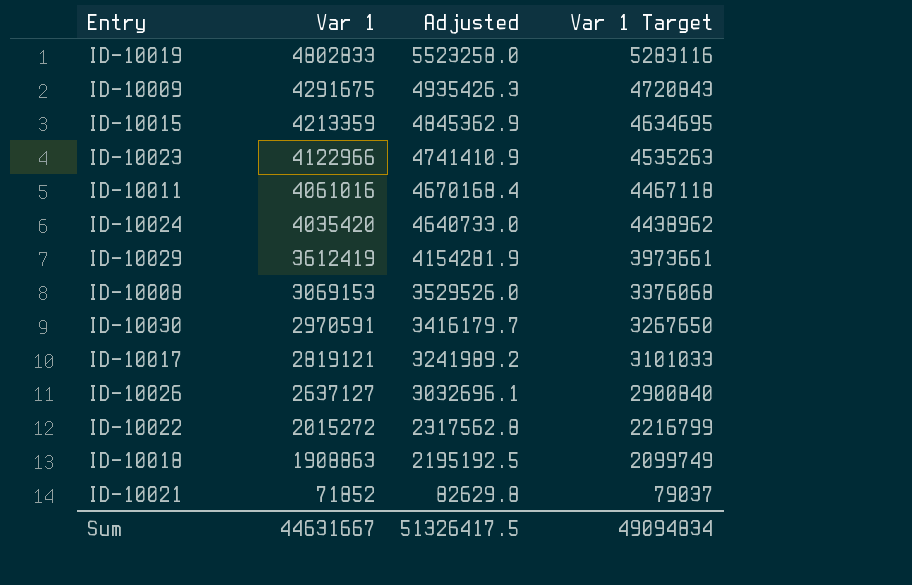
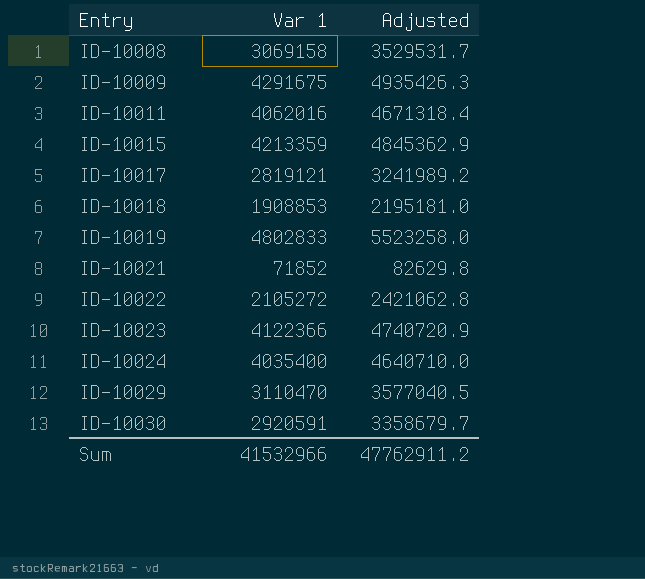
row order: Var 1 descending -> Entry ascending
column Var 1 Target | formula: [Var 1] * 1.1 -> none
row ID-10026: 2637127 | 3032696.1 | 2900840 -> none
ID-10008 | Var 1: 3069153 -> 3069158
ID-10008 | Adjusted: 3529526.0 -> 3529531.7
ID-10011 | Var 1: 4061016 -> 4062016
ID-10011 | Adjusted: 4670168.4 -> 4671318.4
ID-10018 | Var 1: 1908863 -> 1908853
ID-10018 | Adjusted: 2195192.5 -> 2195181.0
ID-10022 | Var 1: 2015272 -> 2105272
ID-10022 | Adjusted: 2317562.8 -> 2421062.8
ID-10023 | Var 1: 4122966 -> 4122366
ID-10023 | Adjusted: 4741410.9 -> 4740720.9
ID-10024 | Var 1: 4035420 -> 4035400
ID-10024 | Adjusted: 4640733.0 -> 4640710.0
ID-10029 | Var 1: 3612419 -> 3110470
ID-10029 | Adjusted: 4154281.9 -> 3577040.5
ID-10030 | Var 1: 2970591 -> 2920591
ID-10030 | Adjusted: 3416179.7 -> 3358679.7
Sum | Var 1: 44631667 -> 41532966
Sum | Adjusted: 51326417.5 -> 47762911.2

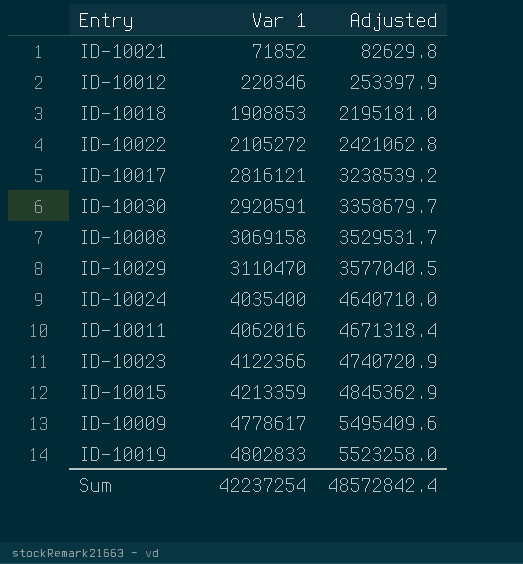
row order: Entry ascending -> Var 1 ascending
row ID-10012: none -> 220346 | 253397.9
ID-10017 | Var 1: 2819121 -> 2816121
ID-10017 | Adjusted: 3241989.2 -> 3238539.2
ID-10009 | Var 1: 4291675 -> 4778617
ID-10009 | Adjusted: 4935426.3 -> 5495409.6
Sum | Var 1: 41532966 -> 42237254
Sum | Adjusted: 47762911.2 -> 48572842.4

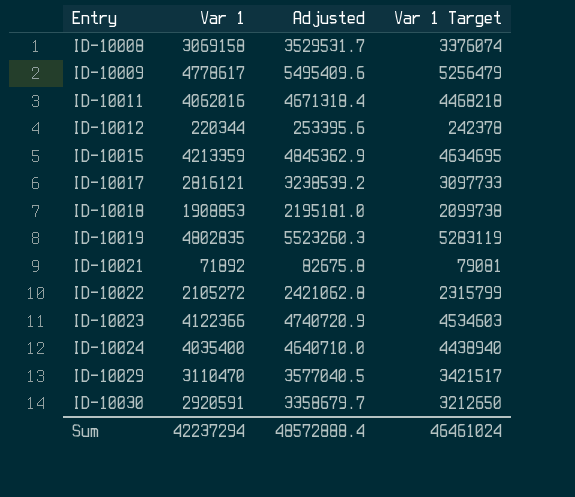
row order: Var 1 ascending -> Entry ascending
column Var 1 Target | formula: none -> [Var 1] * 1.1
ID-10012 | Var 1: 220346 -> 220344
ID-10012 | Adjusted: 253397.9 -> 253395.6
ID-10019 | Var 1: 4802833 -> 4802835
ID-10019 | Adjusted: 5523258.0 -> 5523260.3
ID-10021 | Var 1: 71852 -> 71892
ID-10021 | Adjusted: 82629.8 -> 82675.8
Sum | Var 1: 42237254 -> 42237294
Sum | Adjusted: 48572842.4 -> 48572888.4

